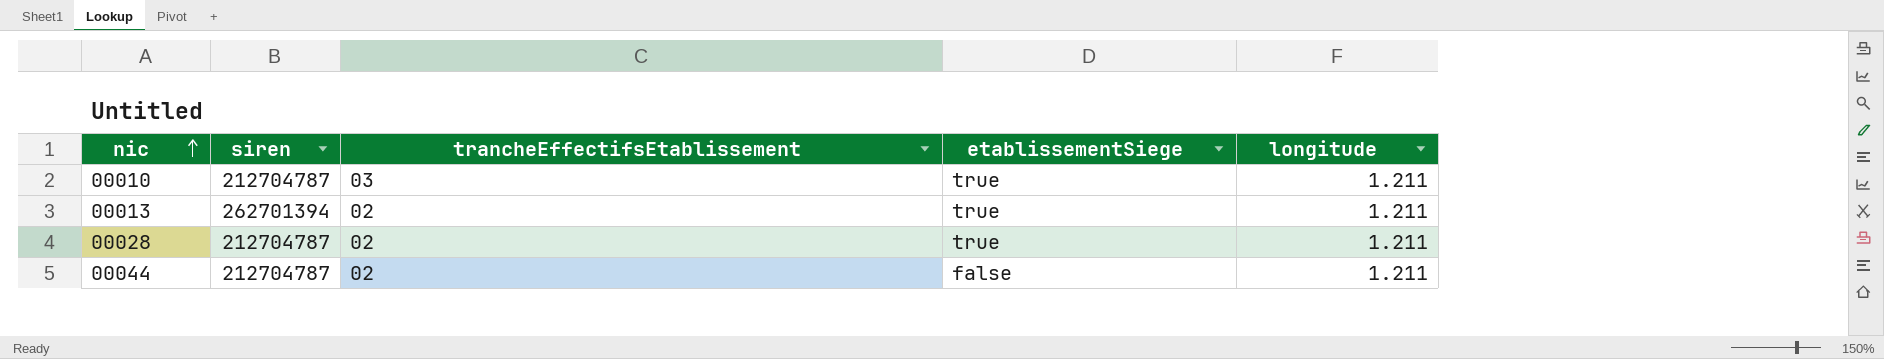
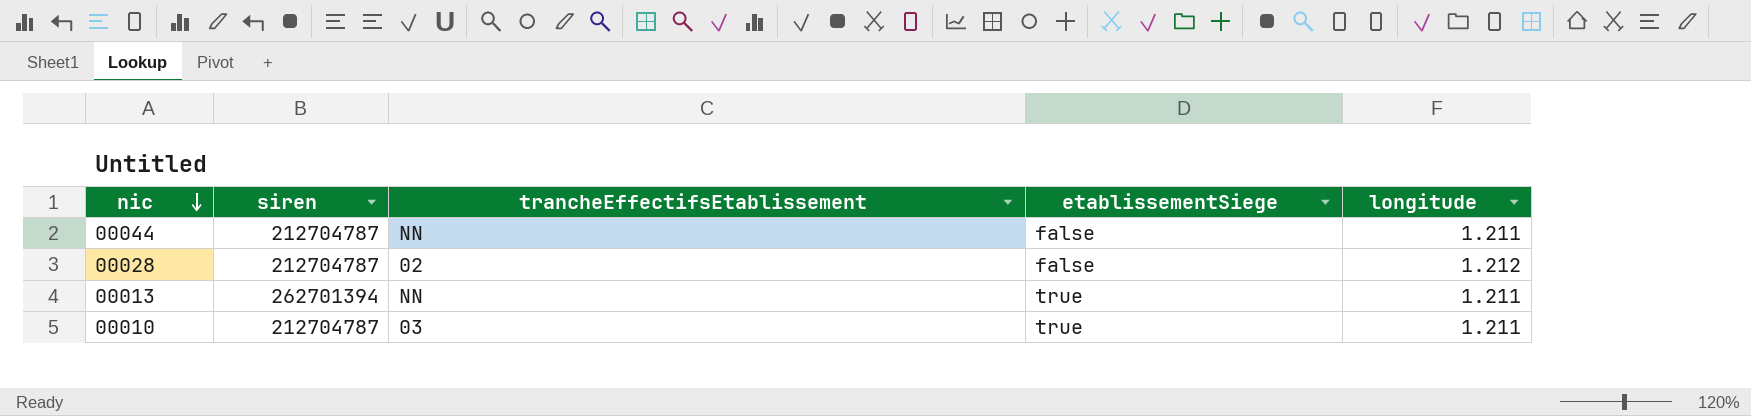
row order: nic ascending -> nic descending
00044 | trancheEffectifsEtablissement: 02 -> NN
00028 | etablissementSiege: true -> false
00028 | longitude: 1.211 -> 1.212
00013 | trancheEffectifsEtablissement: 02 -> NN

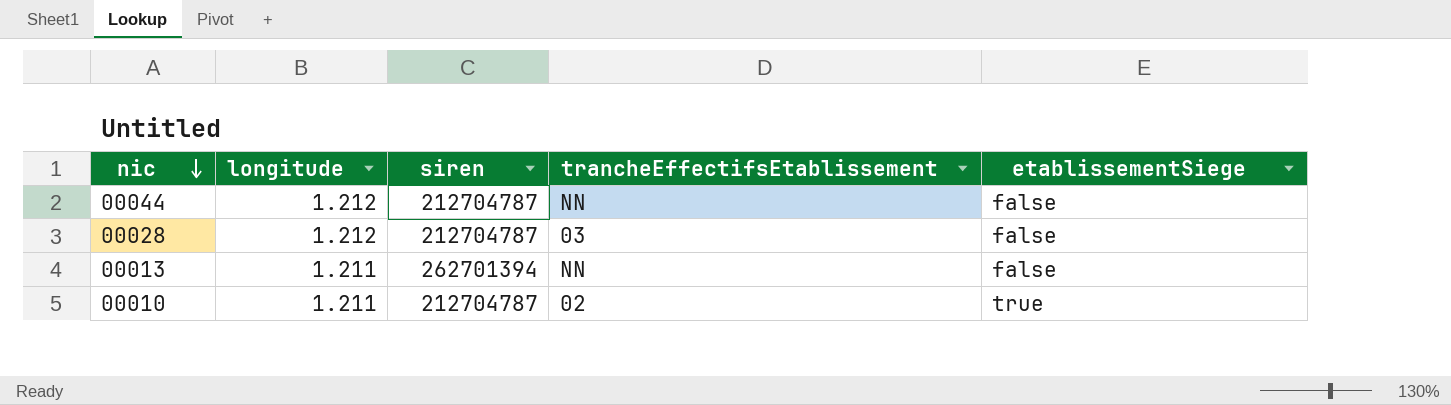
column longitude | position: 5 -> 2
00044 | longitude: 1.211 -> 1.212
00028 | trancheEffectifsEtablissement: 02 -> 03
00013 | etablissementSiege: true -> false
00010 | trancheEffectifsEtablissement: 03 -> 02

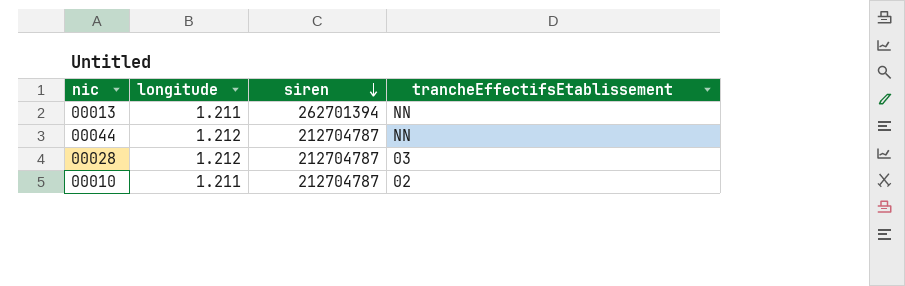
row order: nic descending -> siren descending
column etablissementSiege | position: 5 -> none

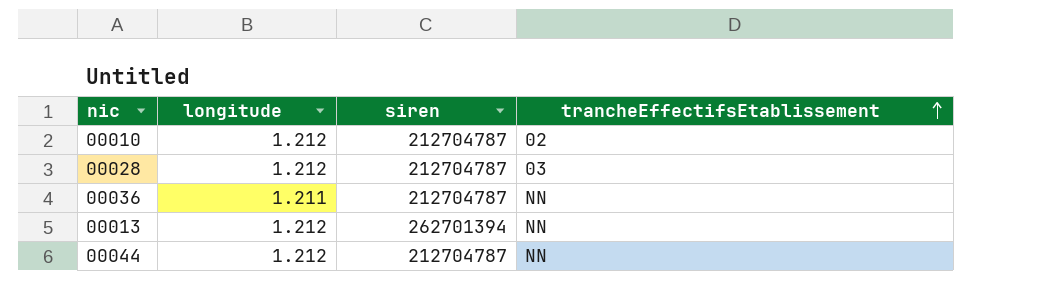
row order: siren descending -> trancheEffectifsEtablissement ascending
00010 | longitude: 1.211 -> 1.212
row 00036: none -> 1.211 | 212704787 | NN
00013 | longitude: 1.211 -> 1.212

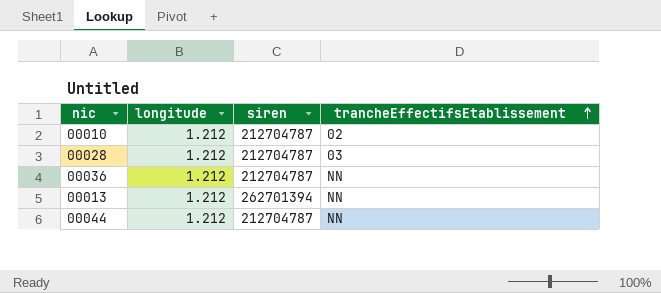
00036 | longitude: 1.211 -> 1.212

